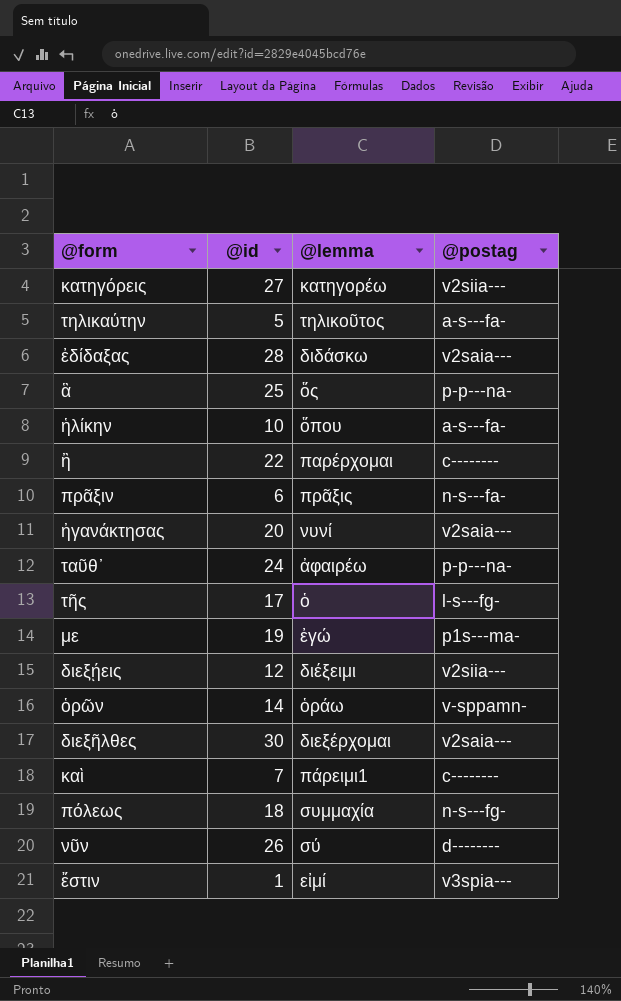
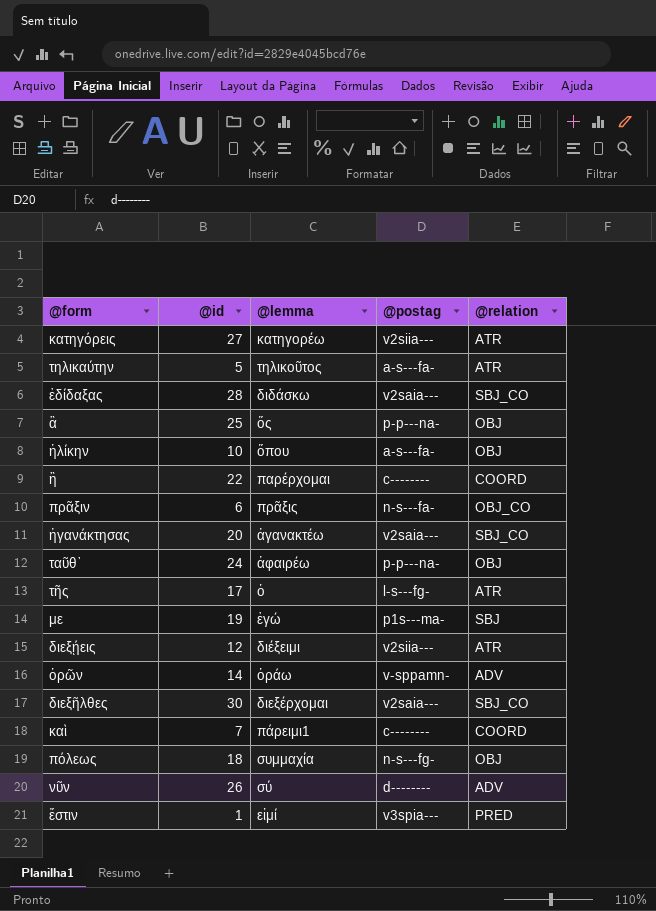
column @relation | position: none -> 5
ἠγανάκτησας | @lemma: νυνί -> ἀγανακτέω

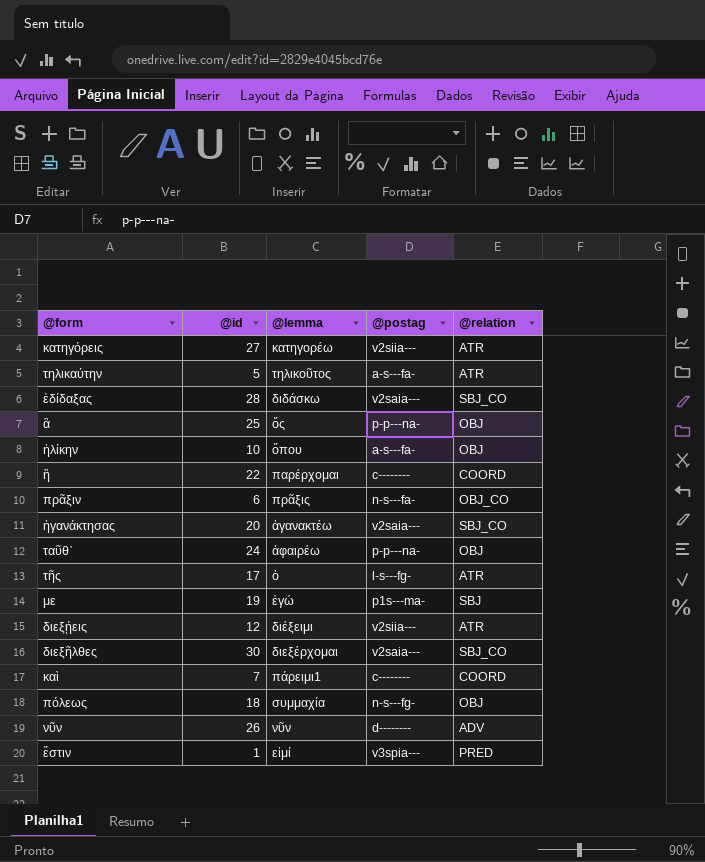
row ὁρῶν: 14 | ὁράω | v-sppamn- | ADV -> none
νῦν | @lemma: σύ -> νῦν

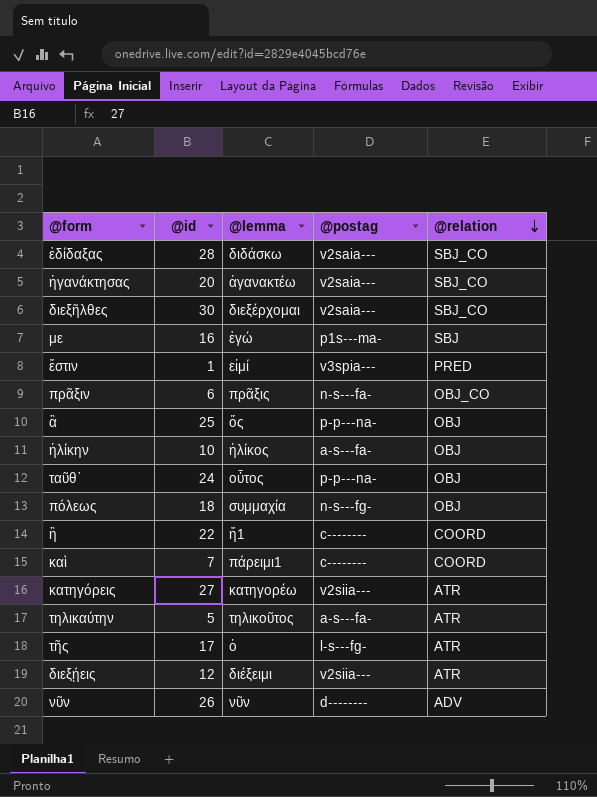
row order: none -> @relation descending
με | @id: 19 -> 16
ἡλίκην | @lemma: ὅπου -> ἡλίκος
ταῦθ᾽ | @lemma: ἀφαιρέω -> οὗτος
ἢ | @lemma: παρέρχομαι -> ἤ1

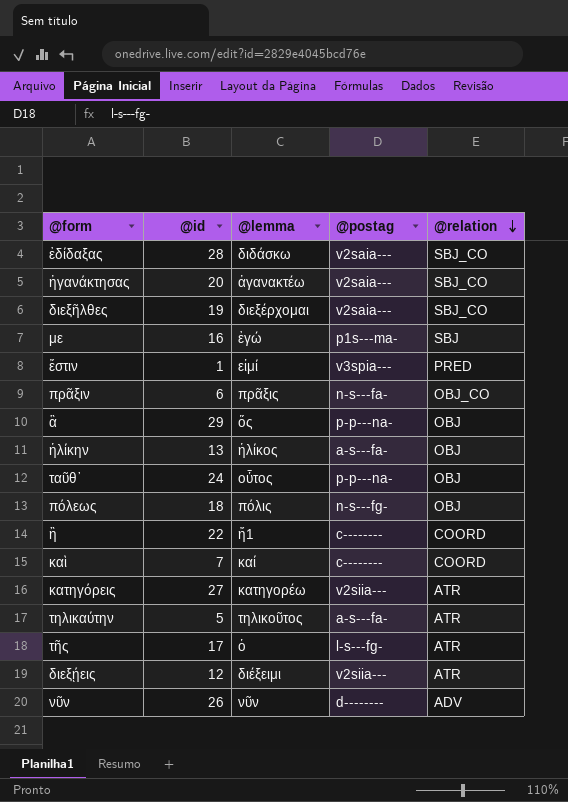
διεξῆλθες | @id: 30 -> 19
ἃ | @id: 25 -> 29
ἡλίκην | @id: 10 -> 13
πόλεως | @lemma: συμμαχία -> πόλις
καὶ | @lemma: πάρειμι1 -> καί

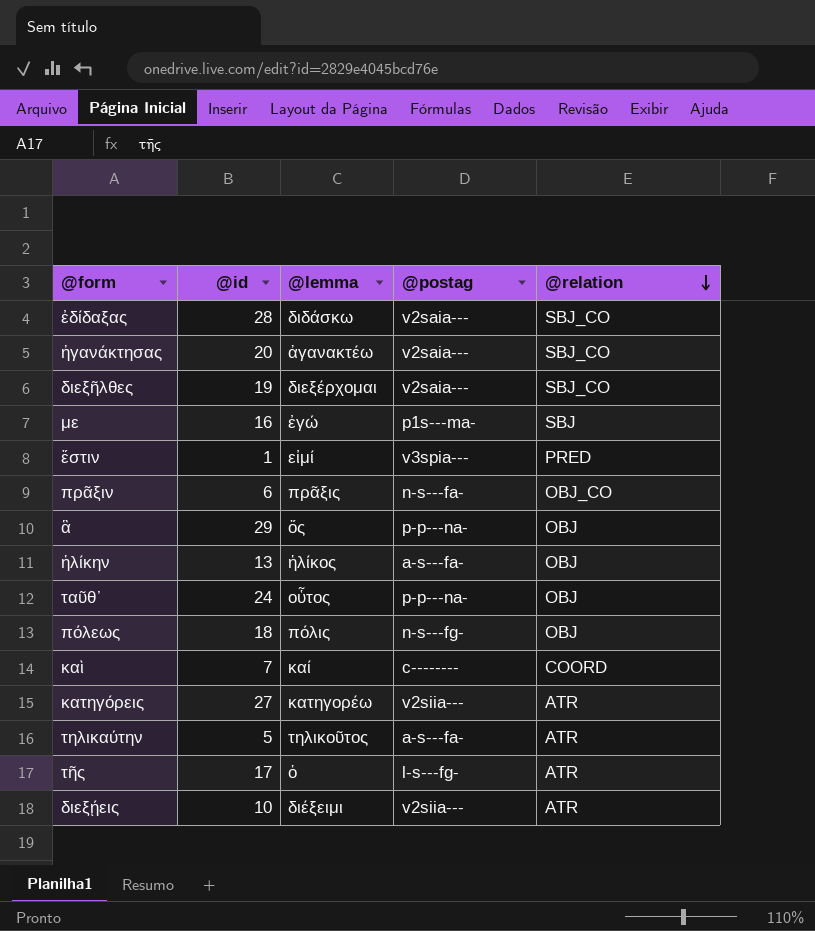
row ἢ: 22 | ἤ1 | c-------- | COORD -> none
row νῦν: 26 | νῦν | d-------- | ADV -> none
διεξῄεις | @id: 12 -> 10

